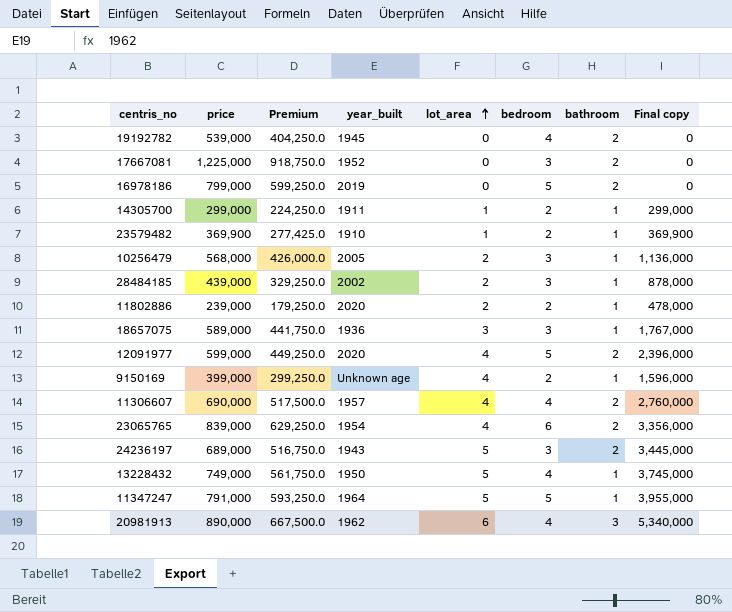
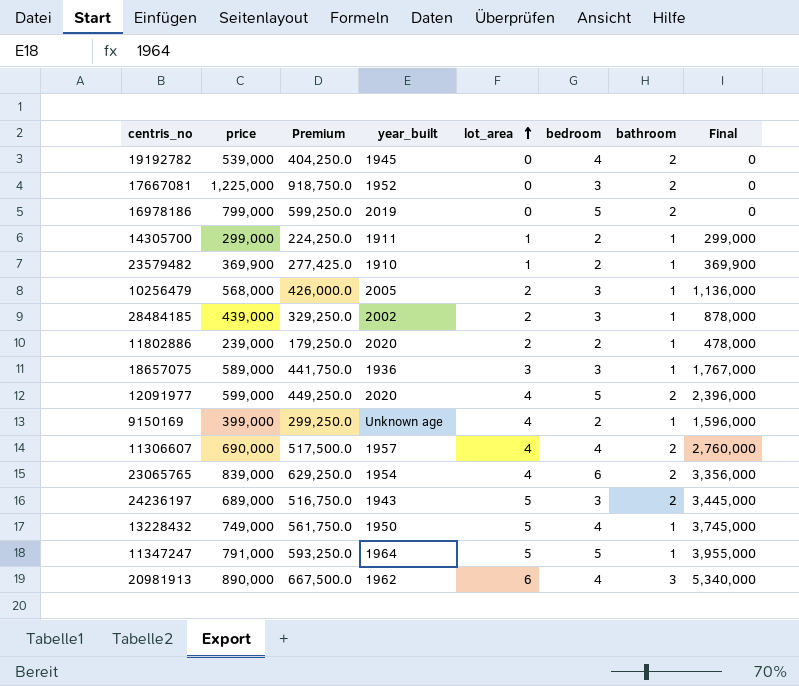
column name: Final copy -> Final

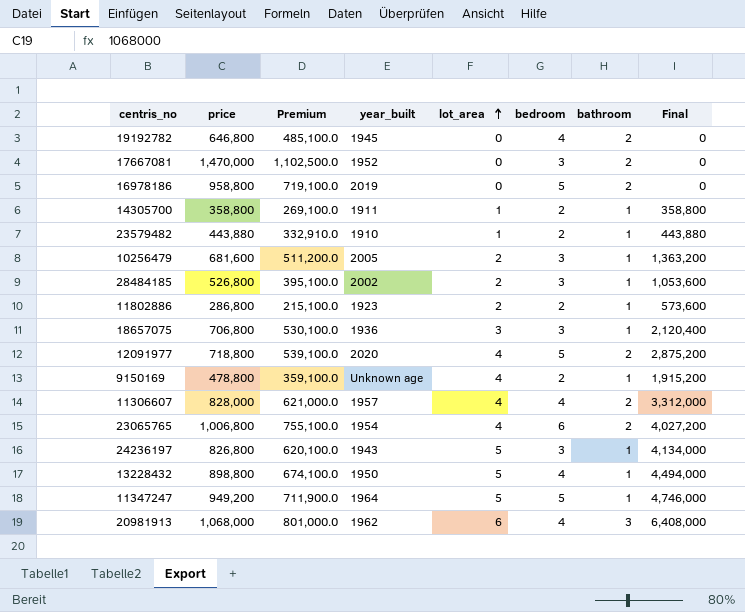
19192782 | price: 539,000 -> 646,800
19192782 | Premium: 404,250.0 -> 485,100.0
17667081 | price: 1,225,000 -> 1,470,000
17667081 | Premium: 918,750.0 -> 1,102,500.0
16978186 | price: 799,000 -> 958,800
16978186 | Premium: 599,250.0 -> 719,100.0
14305700 | price: 299,000 -> 358,800
14305700 | Premium: 224,250.0 -> 269,100.0
14305700 | Final: 299,000 -> 358,800
23579482 | price: 369,900 -> 443,880
23579482 | Premium: 277,425.0 -> 332,910.0
23579482 | Final: 369,900 -> 443,880
10256479 | price: 568,000 -> 681,600
10256479 | Premium: 426,000.0 -> 511,200.0
10256479 | Final: 1,136,000 -> 1,363,200
28484185 | price: 439,000 -> 526,800
28484185 | Premium: 329,250.0 -> 395,100.0
28484185 | Final: 878,000 -> 1,053,600
11802886 | price: 239,000 -> 286,800
11802886 | Premium: 179,250.0 -> 215,100.0
11802886 | year_built: 2020 -> 1923
11802886 | Final: 478,000 -> 573,600
18657075 | price: 589,000 -> 706,800
18657075 | Premium: 441,750.0 -> 530,100.0
18657075 | Final: 1,767,000 -> 2,120,400
12091977 | price: 599,000 -> 718,800
12091977 | Premium: 449,250.0 -> 539,100.0
12091977 | Final: 2,396,000 -> 2,875,200
9150169 | price: 399,000 -> 478,800
9150169 | Premium: 299,250.0 -> 359,100.0
9150169 | Final: 1,596,000 -> 1,915,200
11306607 | price: 690,000 -> 828,000
11306607 | Premium: 517,500.0 -> 621,000.0
11306607 | Final: 2,760,000 -> 3,312,000
23065765 | price: 839,000 -> 1,006,800
23065765 | Premium: 629,250.0 -> 755,100.0
23065765 | Final: 3,356,000 -> 4,027,200
24236197 | price: 689,000 -> 826,800
24236197 | Premium: 516,750.0 -> 620,100.0
24236197 | bathroom: 2 -> 1
24236197 | Final: 3,445,000 -> 4,134,000
13228432 | price: 749,000 -> 898,800
13228432 | Premium: 561,750.0 -> 674,100.0
13228432 | Final: 3,745,000 -> 4,494,000
11347247 | price: 791,000 -> 949,200
11347247 | Premium: 593,250.0 -> 711,900.0
11347247 | Final: 3,955,000 -> 4,746,000
20981913 | price: 890,000 -> 1,068,000
20981913 | Premium: 667,500.0 -> 801,000.0
20981913 | Final: 5,340,000 -> 6,408,000

